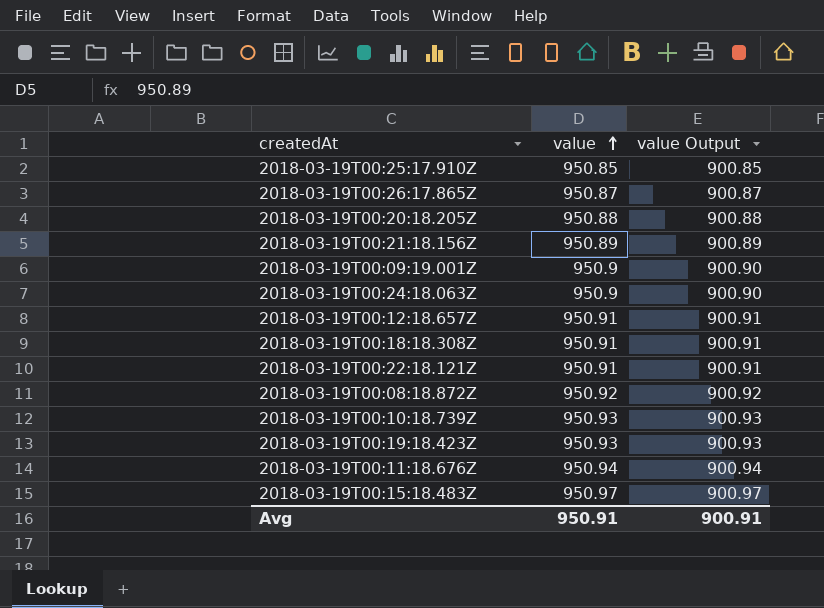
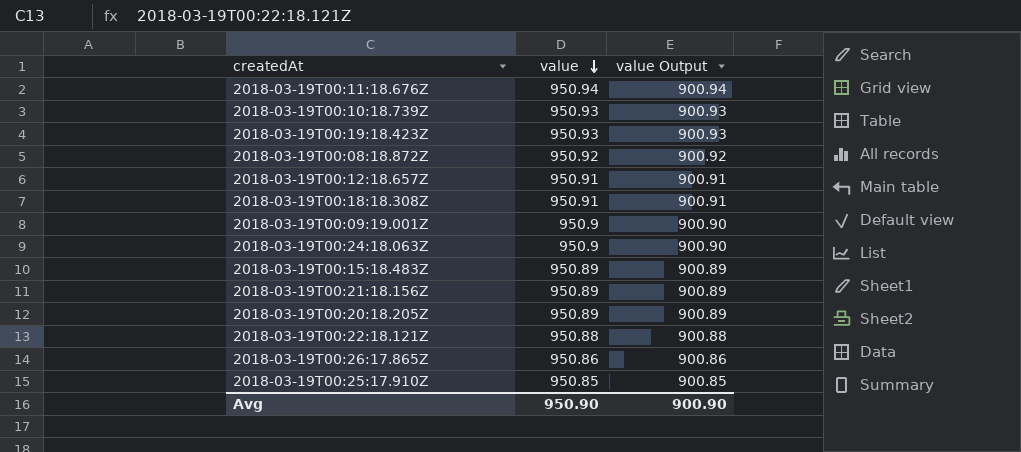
row order: value ascending -> value descending
2018-03-19T00:15:18.483Z | value: 950.97 -> 950.89
2018-03-19T00:15:18.483Z | value Output: 900.97 -> 900.89
2018-03-19T00:20:18.205Z | value: 950.88 -> 950.89
2018-03-19T00:20:18.205Z | value Output: 900.88 -> 900.89
2018-03-19T00:22:18.121Z | value: 950.91 -> 950.88
2018-03-19T00:22:18.121Z | value Output: 900.91 -> 900.88
2018-03-19T00:26:17.865Z | value: 950.87 -> 950.86
2018-03-19T00:26:17.865Z | value Output: 900.87 -> 900.86
Avg | value: 950.91 -> 950.90
Avg | value Output: 900.91 -> 900.90

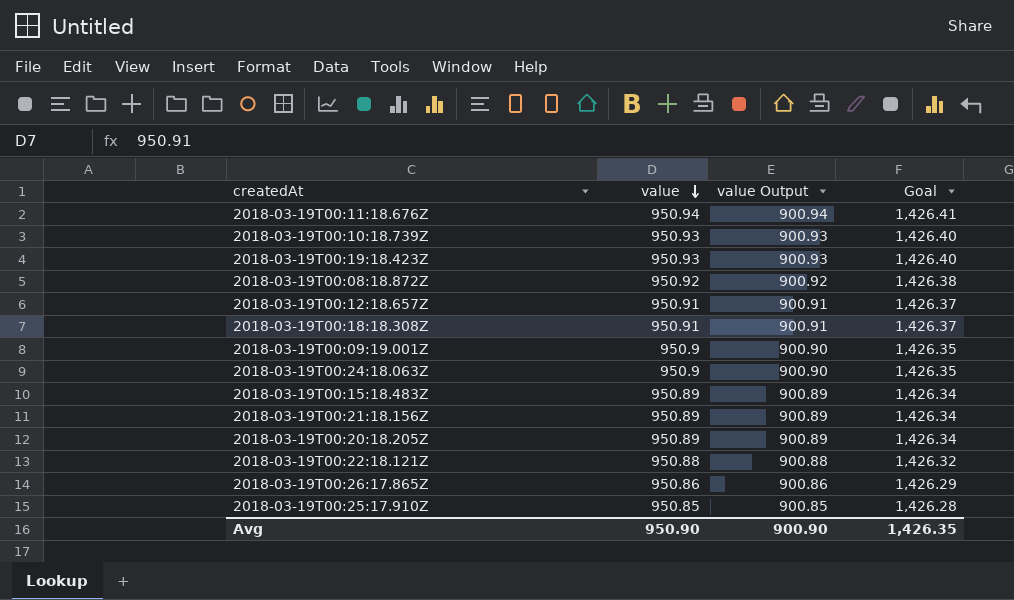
column Goal | formula: none -> [value] * 1.5

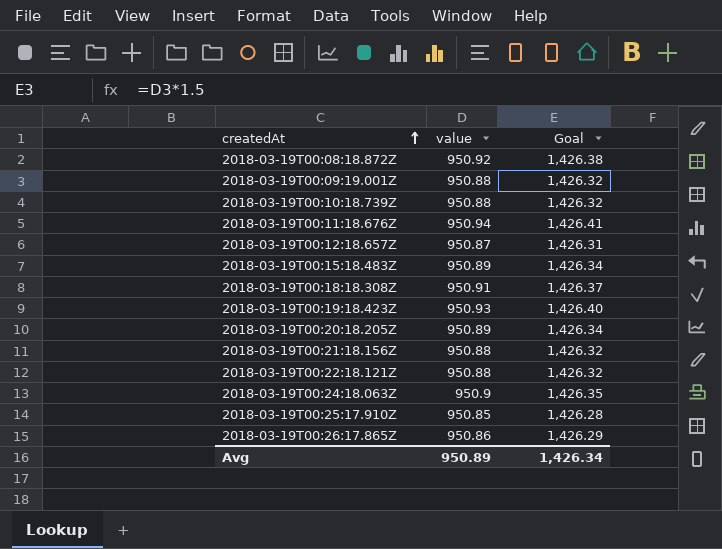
row order: value descending -> createdAt ascending
column value Output | formula: [value] - 50 -> none
2018-03-19T00:09:19.001Z | value: 950.9 -> 950.88
2018-03-19T00:09:19.001Z | Goal: 1,426.35 -> 1,426.32
2018-03-19T00:10:18.739Z | value: 950.93 -> 950.88
2018-03-19T00:10:18.739Z | Goal: 1,426.40 -> 1,426.32
2018-03-19T00:12:18.657Z | value: 950.91 -> 950.87
2018-03-19T00:12:18.657Z | Goal: 1,426.37 -> 1,426.31
2018-03-19T00:21:18.156Z | value: 950.89 -> 950.88
2018-03-19T00:21:18.156Z | Goal: 1,426.34 -> 1,426.32
Avg | value: 950.90 -> 950.89
Avg | Goal: 1,426.35 -> 1,426.34

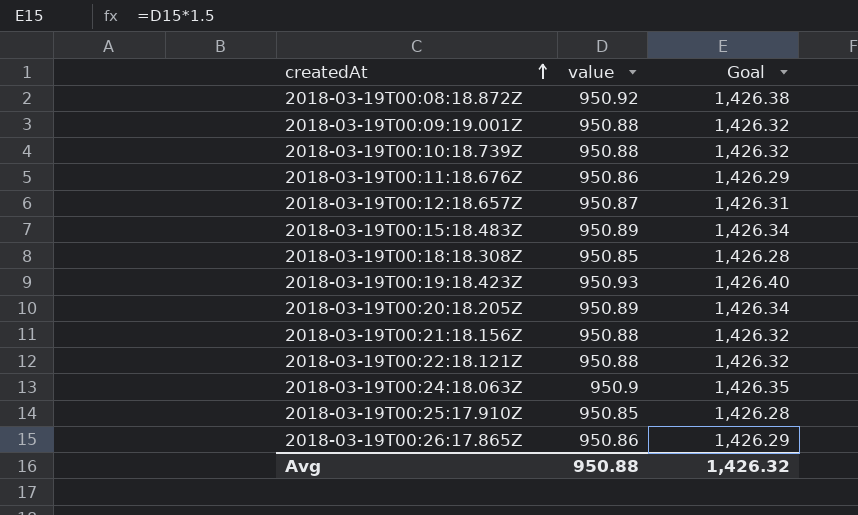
2018-03-19T00:11:18.676Z | value: 950.94 -> 950.86
2018-03-19T00:11:18.676Z | Goal: 1,426.41 -> 1,426.29
2018-03-19T00:18:18.308Z | value: 950.91 -> 950.85
2018-03-19T00:18:18.308Z | Goal: 1,426.37 -> 1,426.28
Avg | value: 950.89 -> 950.88
Avg | Goal: 1,426.34 -> 1,426.32

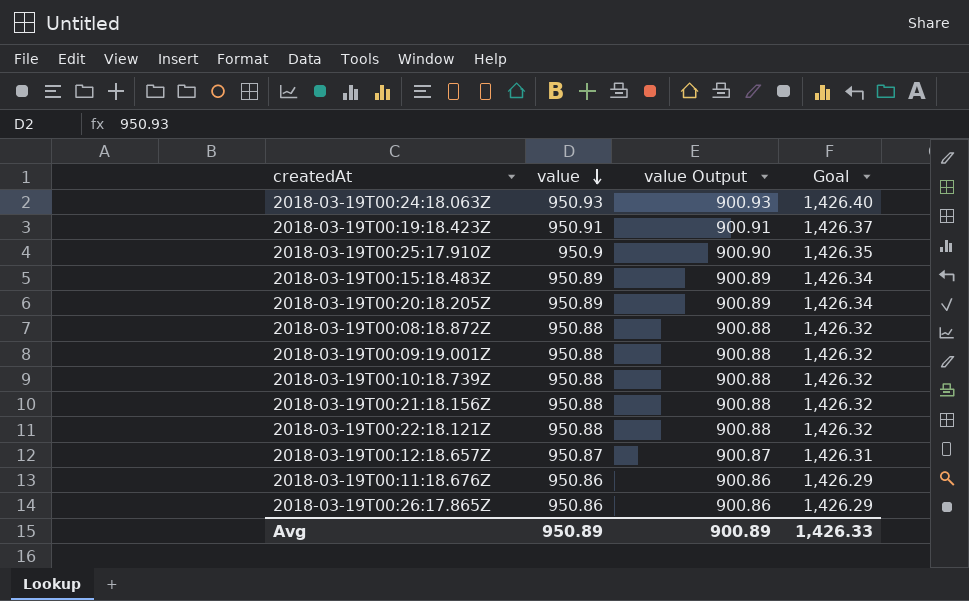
row order: createdAt ascending -> value descending
column value Output | formula: none -> [value] - 50
row 2018-03-19T00:18:18.308Z: 950.85 | 1,426.28 -> none
2018-03-19T00:24:18.063Z | value: 950.9 -> 950.93
2018-03-19T00:24:18.063Z | Goal: 1,426.35 -> 1,426.40
2018-03-19T00:19:18.423Z | value: 950.93 -> 950.91
2018-03-19T00:19:18.423Z | Goal: 1,426.40 -> 1,426.37
2018-03-19T00:25:17.910Z | value: 950.85 -> 950.9
2018-03-19T00:25:17.910Z | Goal: 1,426.28 -> 1,426.35
2018-03-19T00:08:18.872Z | value: 950.92 -> 950.88
2018-03-19T00:08:18.872Z | Goal: 1,426.38 -> 1,426.32
Avg | value: 950.88 -> 950.89
Avg | Goal: 1,426.32 -> 1,426.33

